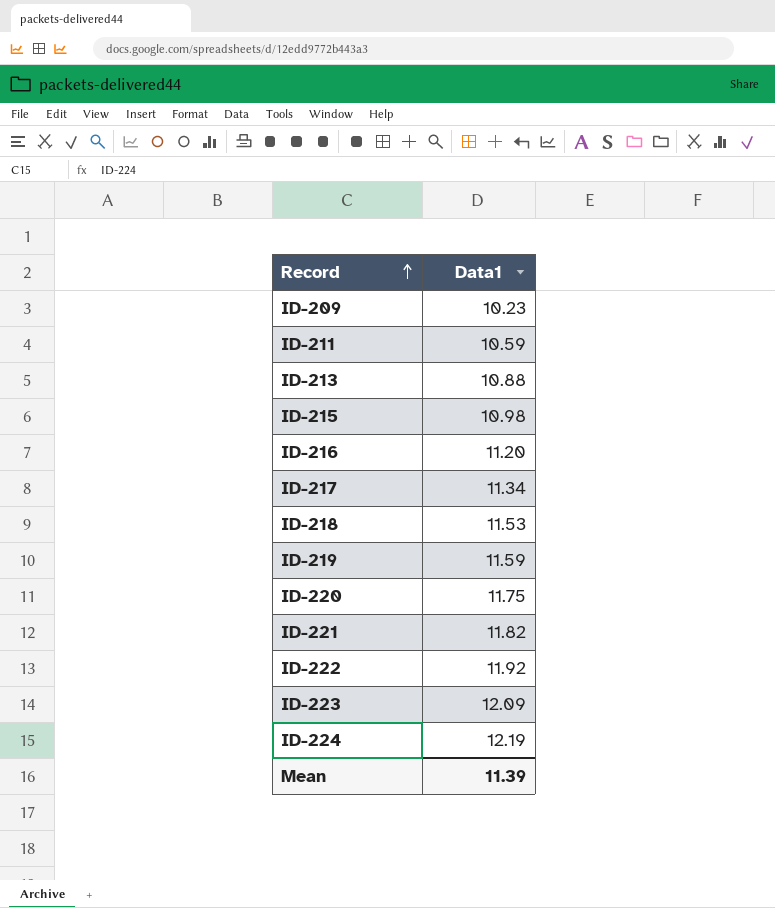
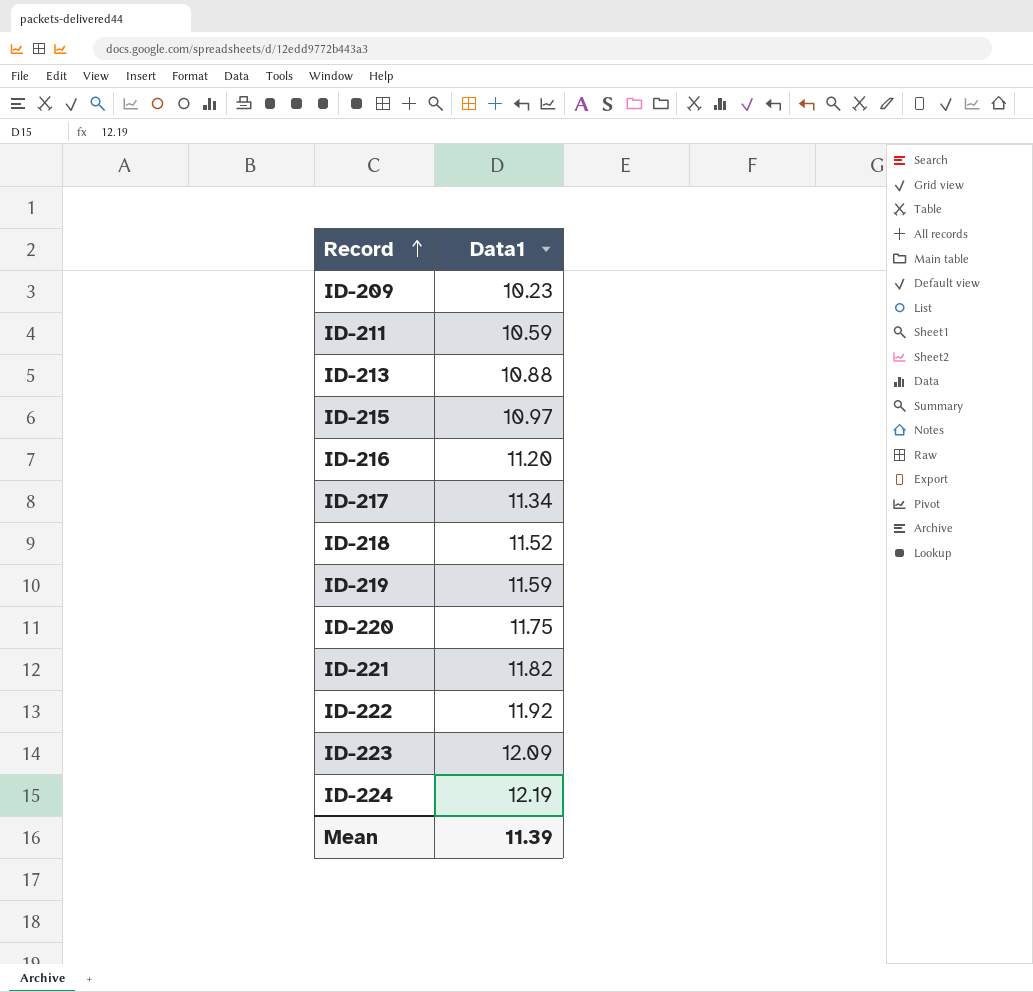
ID-215 | Data1: 10.98 -> 10.97
ID-218 | Data1: 11.53 -> 11.52

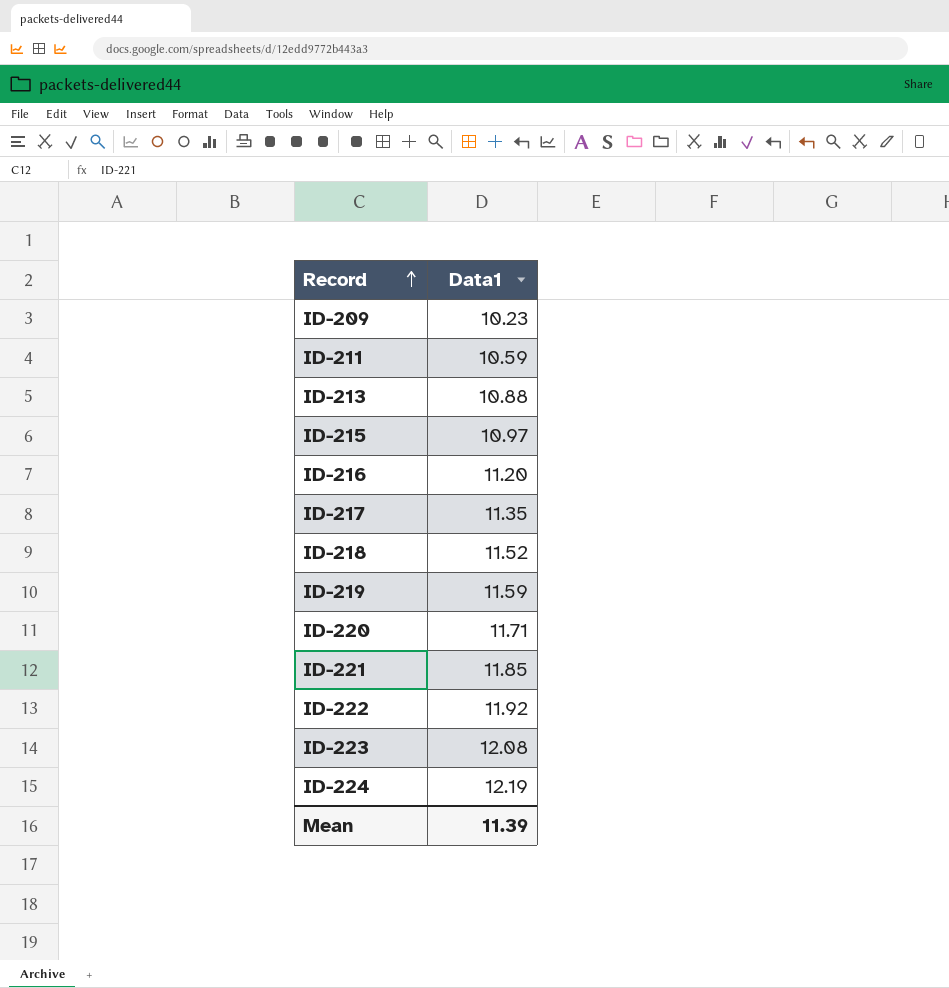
ID-217 | Data1: 11.34 -> 11.35
ID-220 | Data1: 11.75 -> 11.71
ID-221 | Data1: 11.82 -> 11.85
ID-223 | Data1: 12.09 -> 12.08

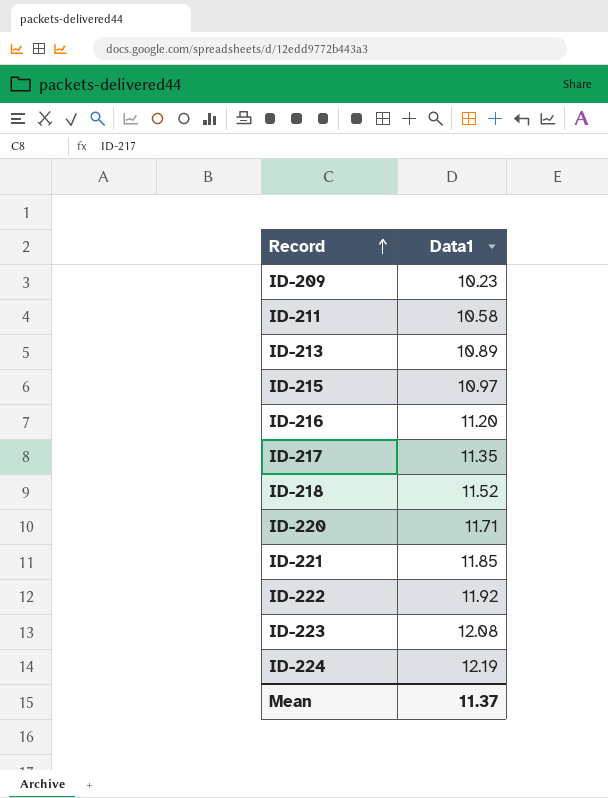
row ID-219: 11.59 -> none
ID-211 | Data1: 10.59 -> 10.58
ID-213 | Data1: 10.88 -> 10.89
Mean | Data1: 11.39 -> 11.37

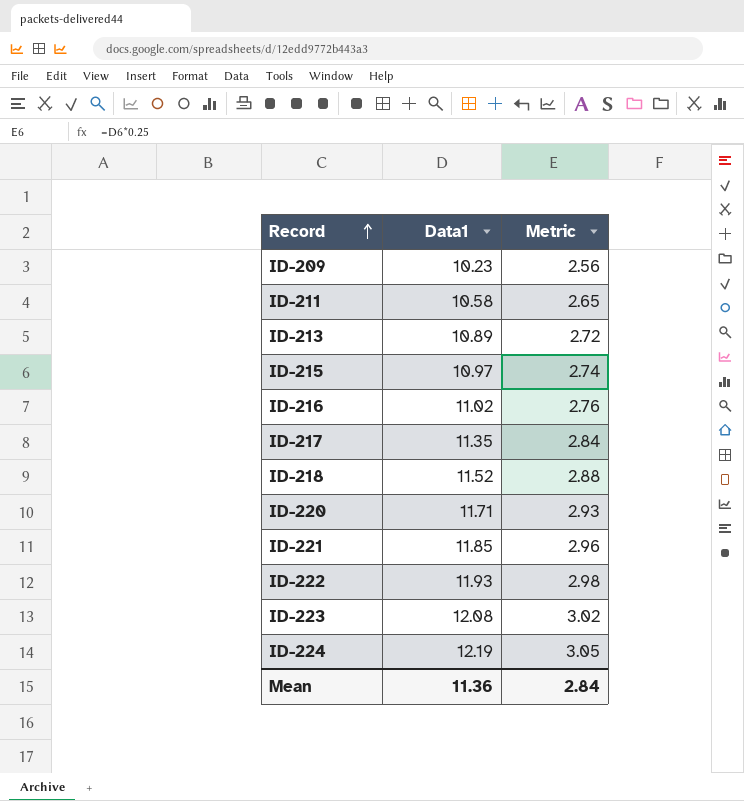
column Metric | formula: none -> [Data1] * 0.25
ID-216 | Data1: 11.20 -> 11.02
ID-222 | Data1: 11.92 -> 11.93
Mean | Data1: 11.37 -> 11.36

